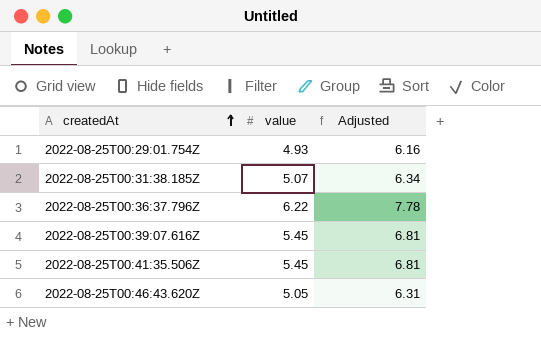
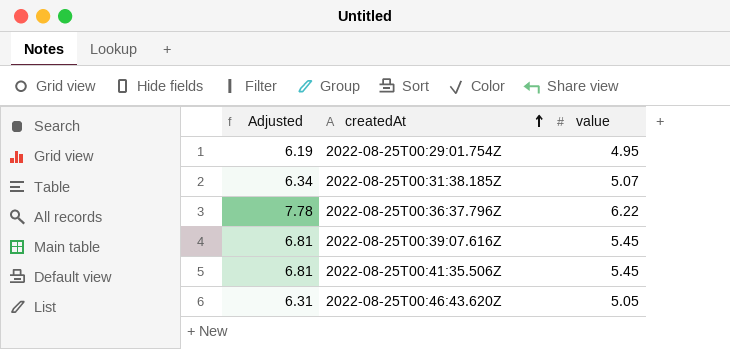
column Adjusted | position: 3 -> 1
2022-08-25T00:29:01.754Z | Adjusted: 6.16 -> 6.19
2022-08-25T00:29:01.754Z | value: 4.93 -> 4.95

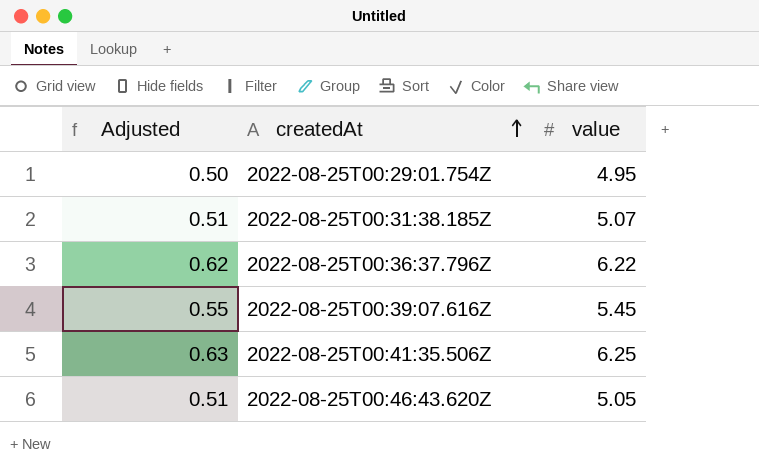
column Adjusted | formula: [value] * 1.25 -> [value] * 0.1
2022-08-25T00:41:35.506Z | value: 5.45 -> 6.25

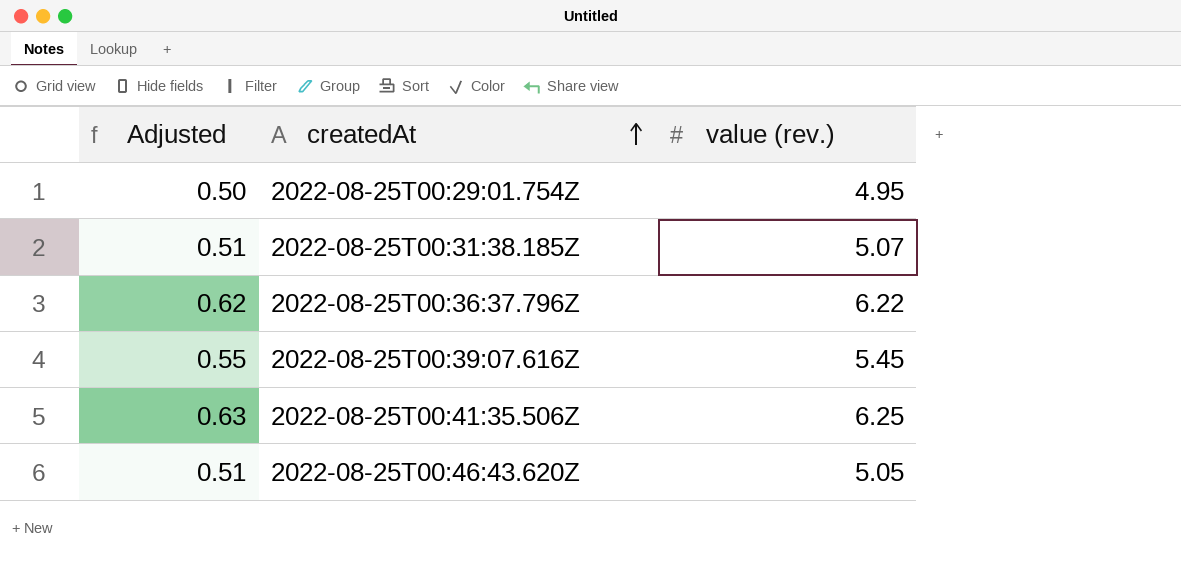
column name: value -> value (rev.)

